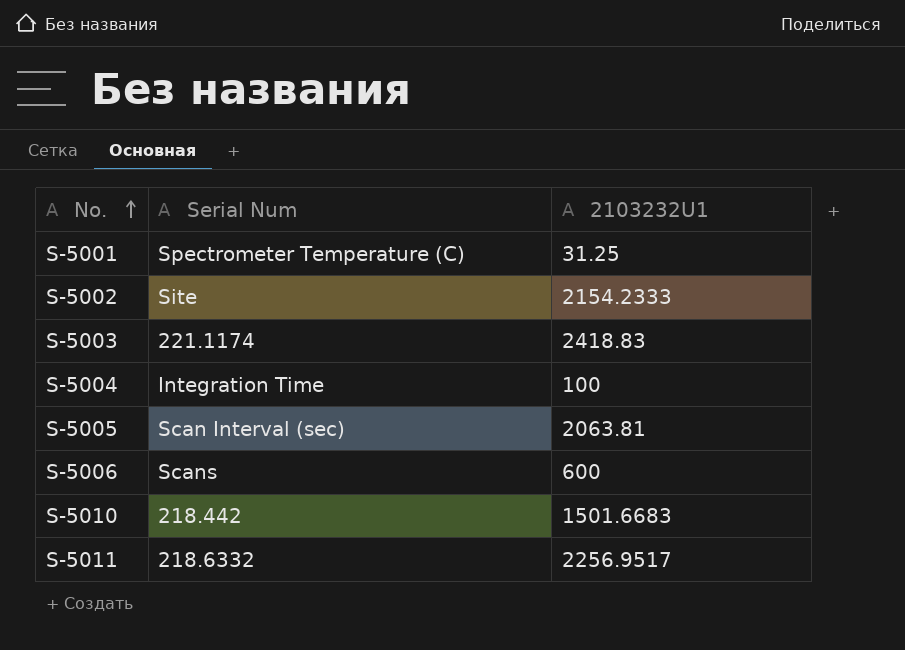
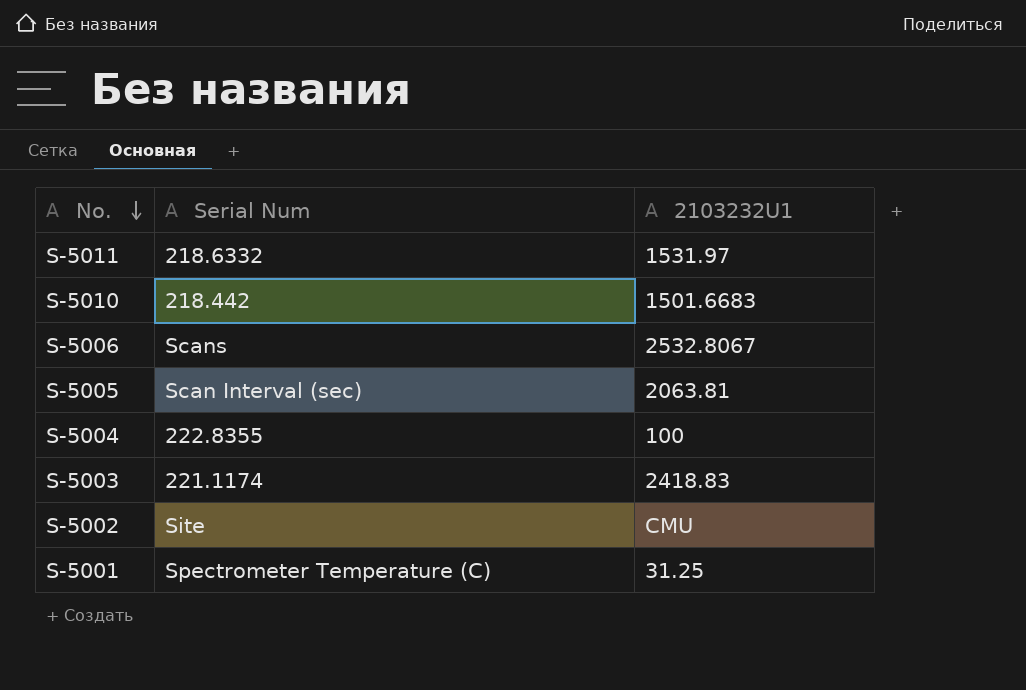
row order: No. ascending -> No. descending
S-5011 | 2103232U1: 2256.9517 -> 1531.97
S-5006 | 2103232U1: 600 -> 2532.8067
S-5004 | Serial Num: Integration Time -> 222.8355
S-5002 | 2103232U1: 2154.2333 -> CMU

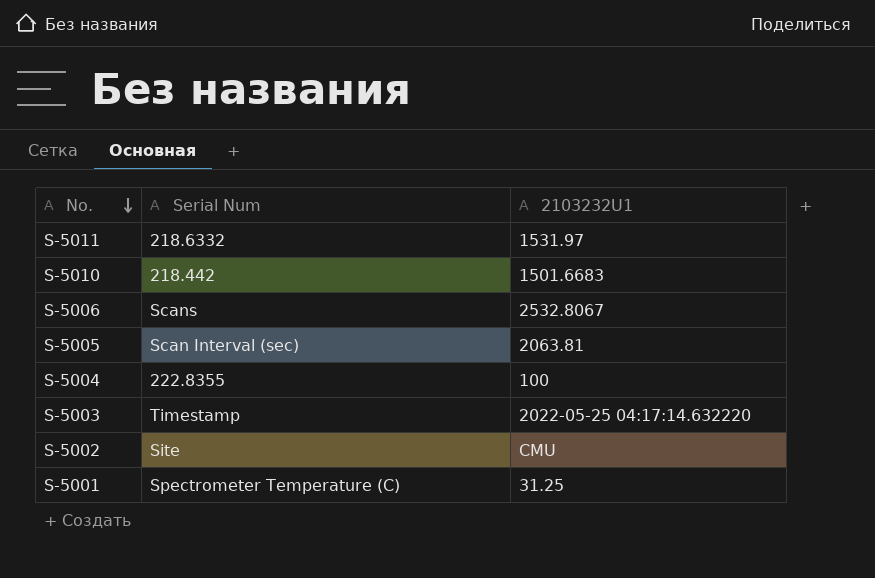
S-5003 | Serial Num: 221.1174 -> Timestamp
S-5003 | 2103232U1: 2418.83 -> 2022-05-25 04:17:14.632220

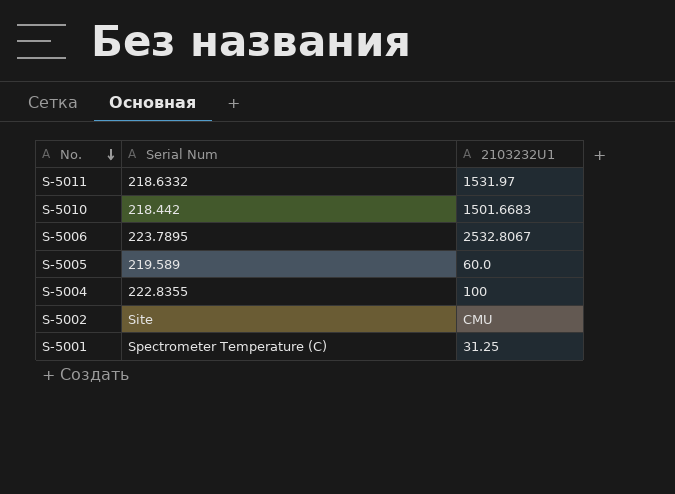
row S-5003: Timestamp | 2022-05-25 04:17:14.632220 -> none
S-5006 | Serial Num: Scans -> 223.7895
S-5005 | Serial Num: Scan Interval (sec) -> 219.589
S-5005 | 2103232U1: 2063.81 -> 60.0

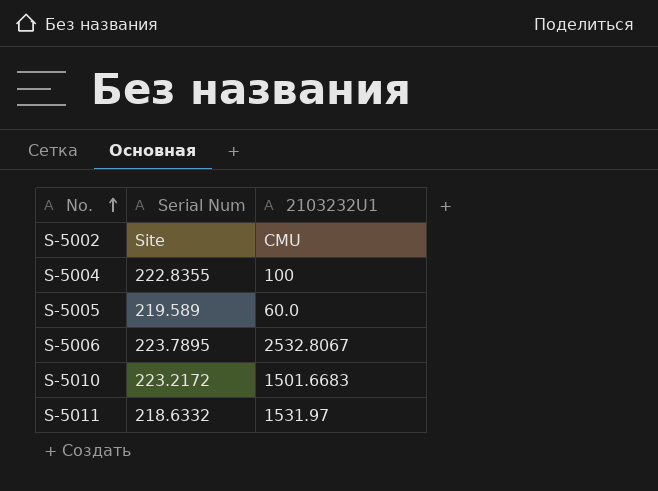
row order: No. descending -> No. ascending
row S-5001: Spectrometer Temperature (C) | 31.25 -> none
S-5010 | Serial Num: 218.442 -> 223.2172

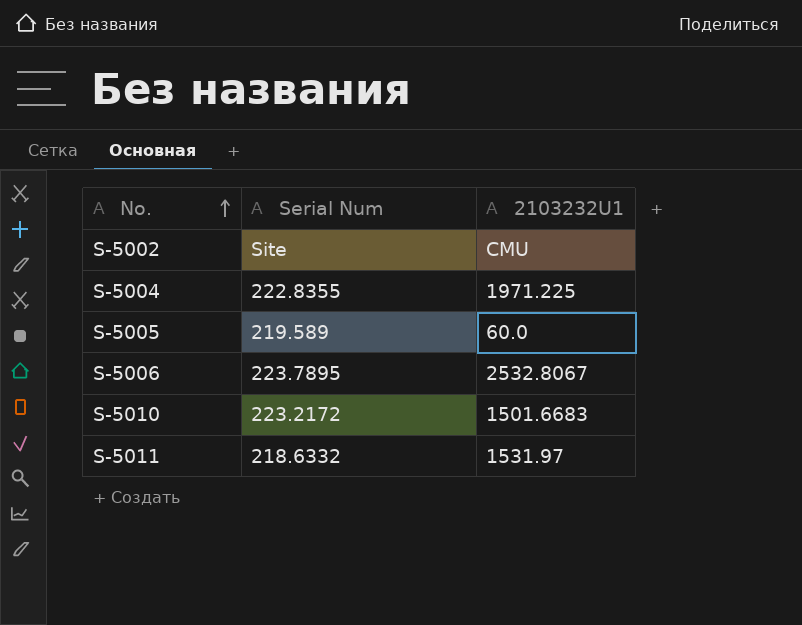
S-5004 | 2103232U1: 100 -> 1971.225

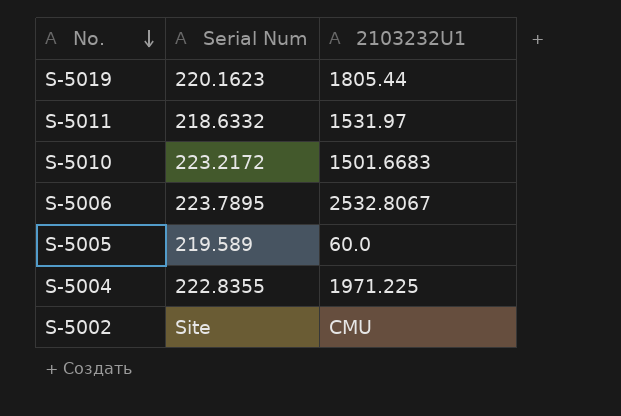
row order: No. ascending -> No. descending
row S-5019: none -> 220.1623 | 1805.44

